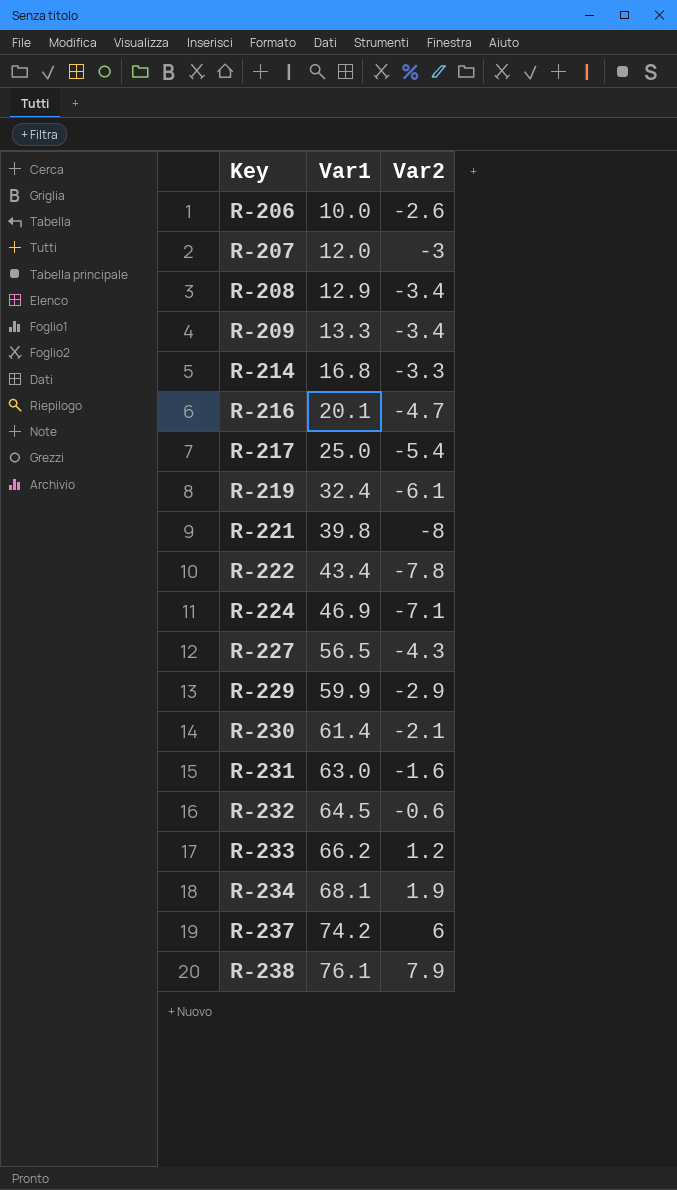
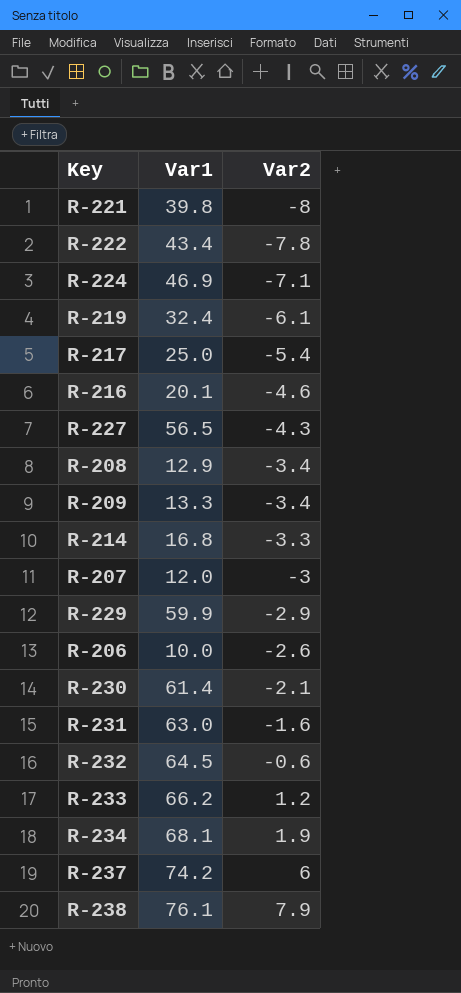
row order: Key ascending -> Var2 ascending
R-216 | Var2: -4.7 -> -4.6

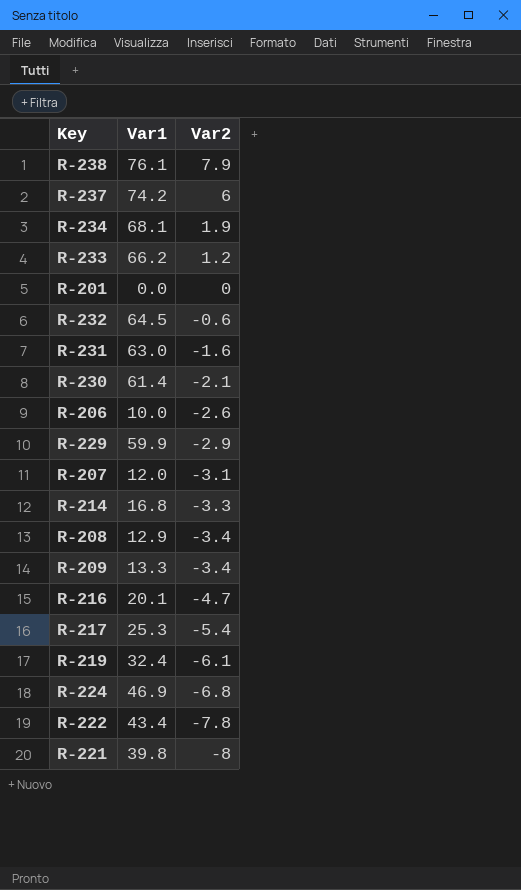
row order: Var2 ascending -> Var2 descending
row R-227: 56.5 | -4.3 -> none
row R-201: none -> 0.0 | 0
R-207 | Var2: -3 -> -3.1
R-216 | Var2: -4.6 -> -4.7
R-217 | Var1: 25.0 -> 25.3
R-224 | Var2: -7.1 -> -6.8

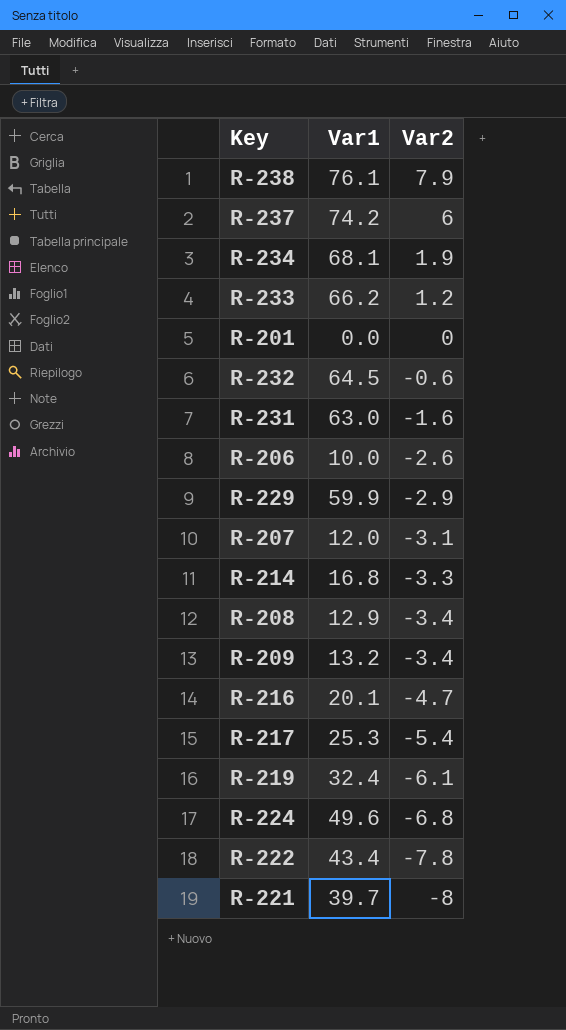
row R-230: 61.4 | -2.1 -> none
R-209 | Var1: 13.3 -> 13.2
R-224 | Var1: 46.9 -> 49.6
R-221 | Var1: 39.8 -> 39.7

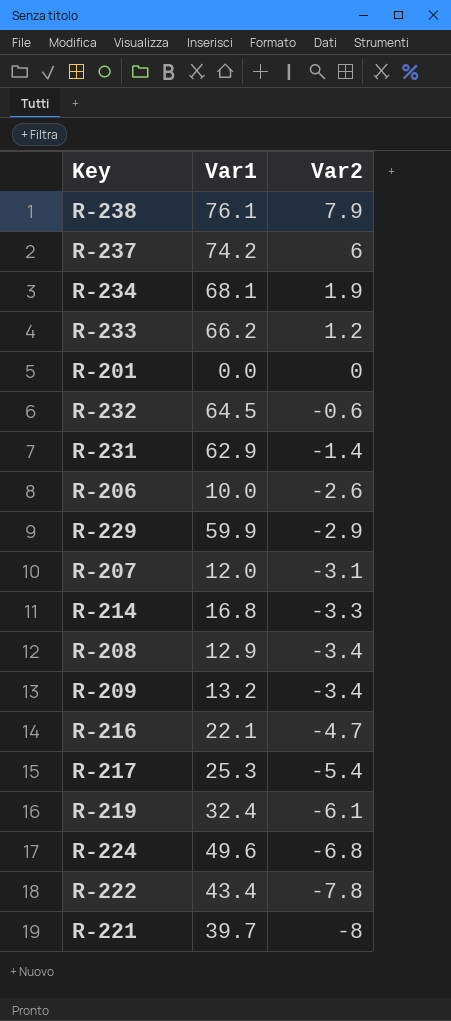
R-231 | Var1: 63.0 -> 62.9
R-231 | Var2: -1.6 -> -1.4
R-216 | Var1: 20.1 -> 22.1

